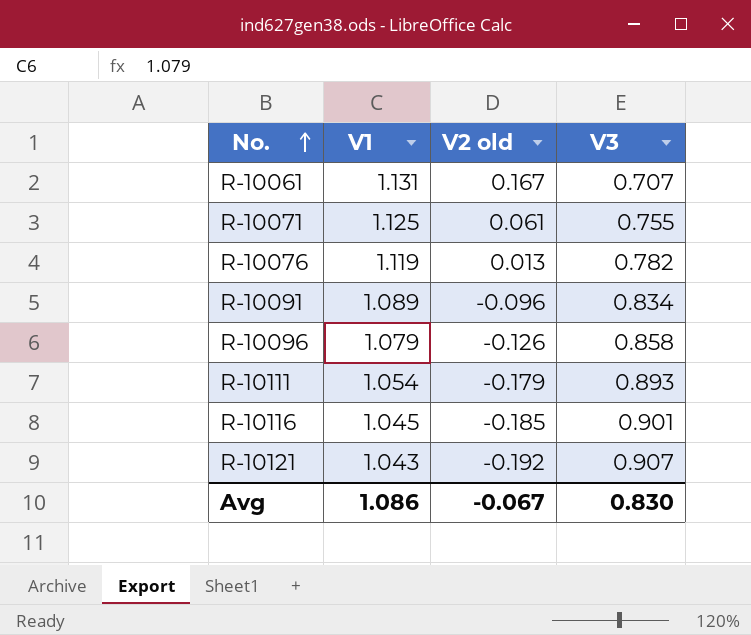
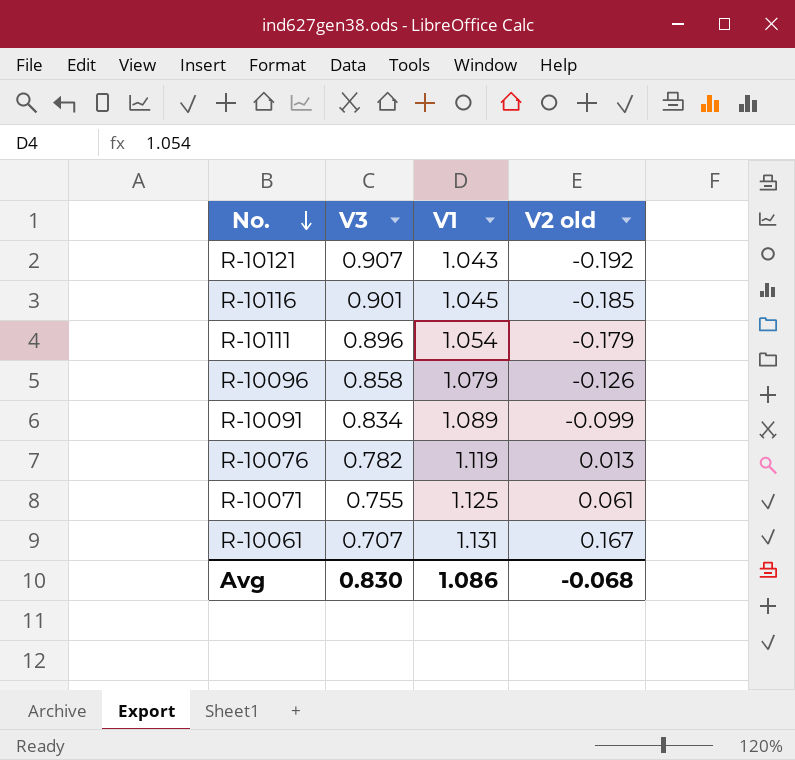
row order: No. ascending -> No. descending
column V3 | position: 4 -> 2
R-10111 | V3: 0.893 -> 0.896
R-10091 | V2 old: -0.096 -> -0.099
Avg | V2 old: -0.067 -> -0.068

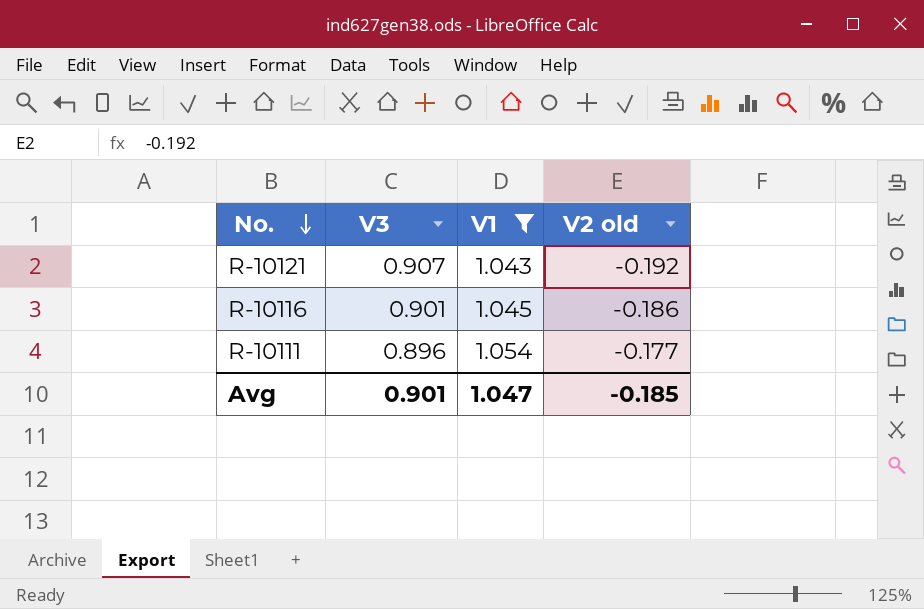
filter: none -> V1 <= 1.054
R-10116 | V2 old: -0.185 -> -0.186
R-10111 | V2 old: -0.179 -> -0.177
Avg | V3: 0.830 -> 0.901
Avg | V1: 1.086 -> 1.047
Avg | V2 old: -0.068 -> -0.185

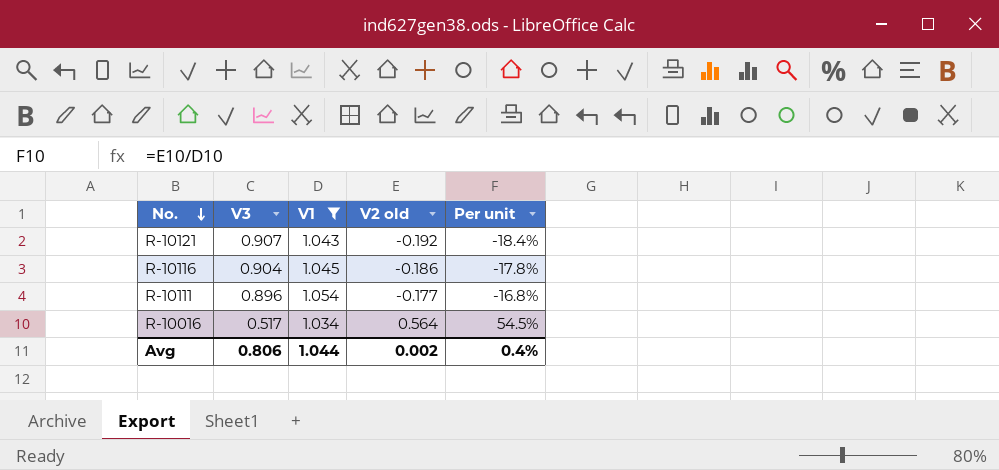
column Per unit | formula: none -> [V2 old] / [V1]
R-10116 | V3: 0.901 -> 0.904
row R-10016: none -> 0.517 | 1.034 | 0.564 | 54.5%
Avg | V3: 0.901 -> 0.806
Avg | V1: 1.047 -> 1.044
Avg | V2 old: -0.185 -> 0.002

